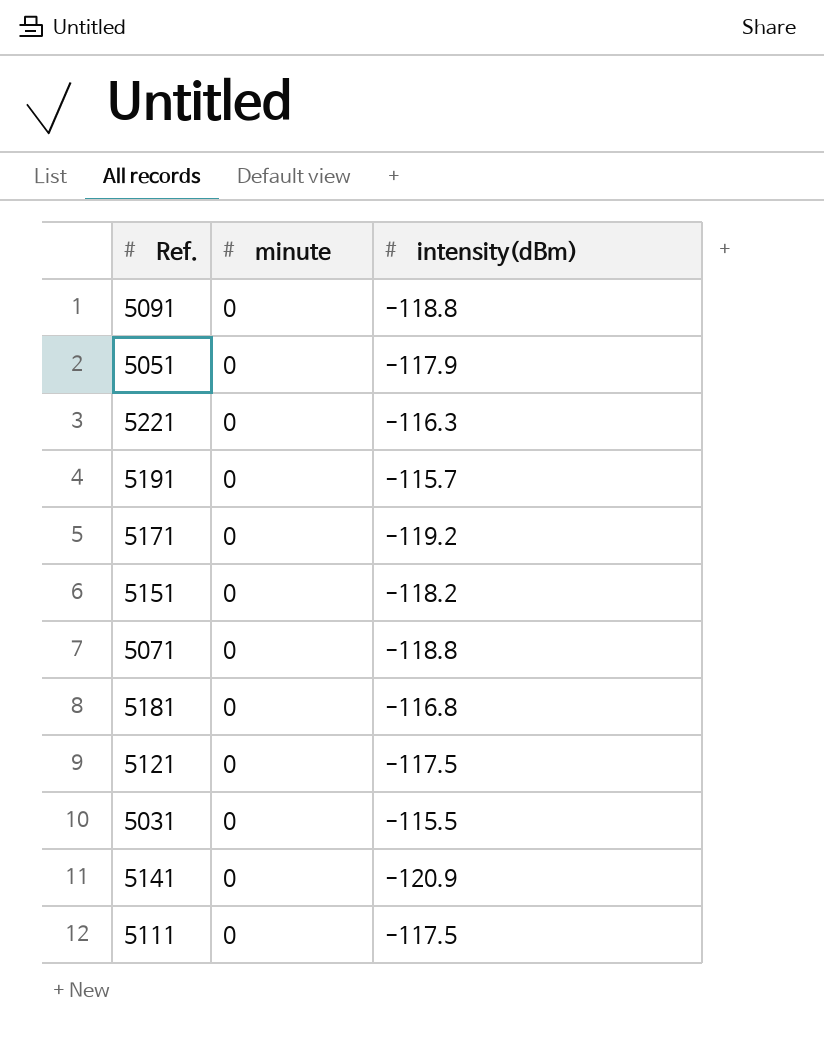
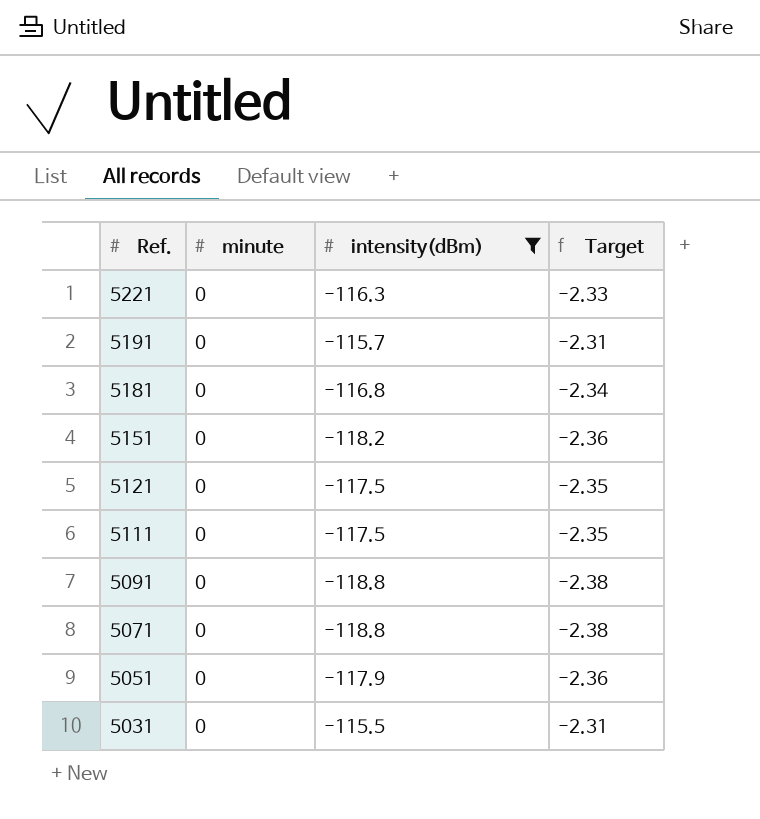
filter: none -> intensity(dBm) >= -118.8
row order: none -> Ref. descending
column Target | formula: none -> [intensity(dBm)] * 0.02

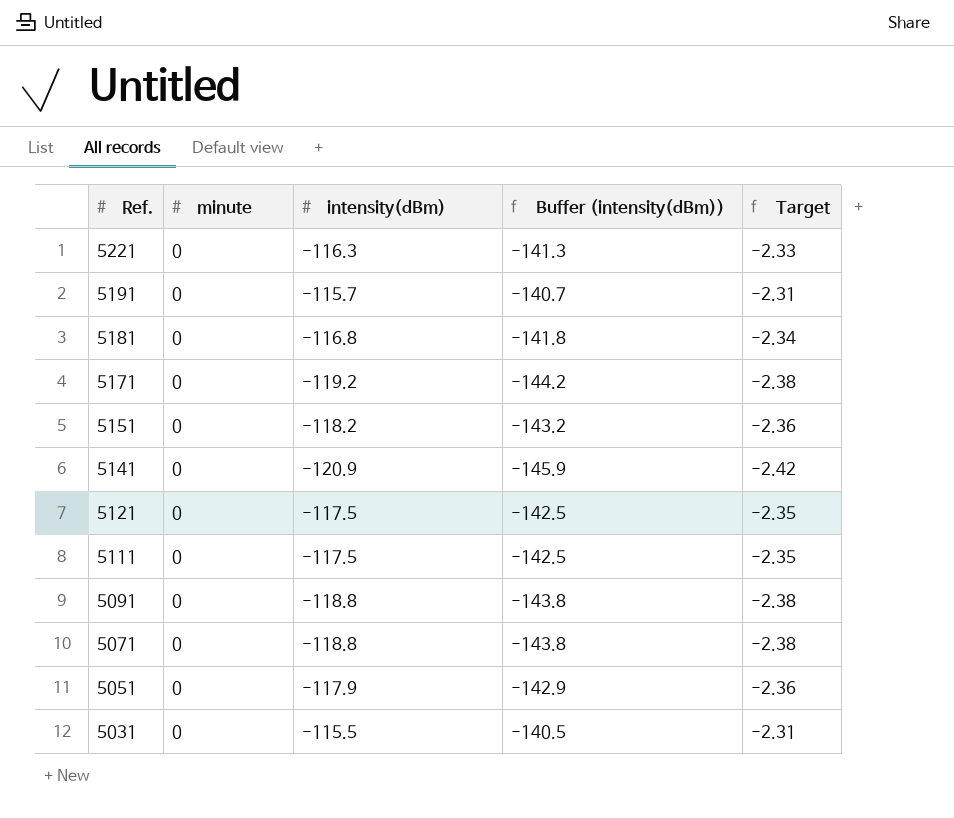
filter: intensity(dBm) >= -118.8 -> none
column Buffer (intensity(dBm)) | formula: none -> [intensity(dBm)] - 25

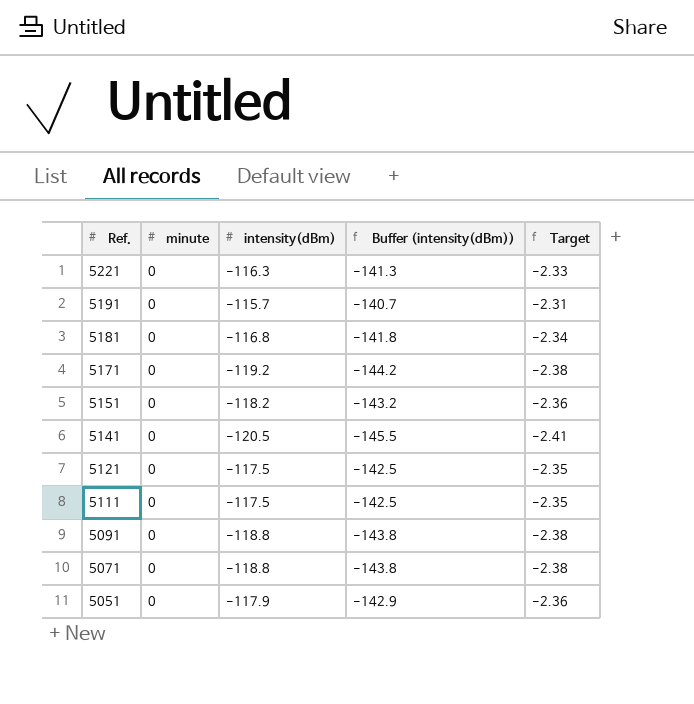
row 5031: 0 | -115.5 | -140.5 | -2.31 -> none
5141 | intensity(dBm): -120.9 -> -120.5
5141 | Buffer (intensity(dBm)): -145.9 -> -145.5
5141 | Target: -2.42 -> -2.41

